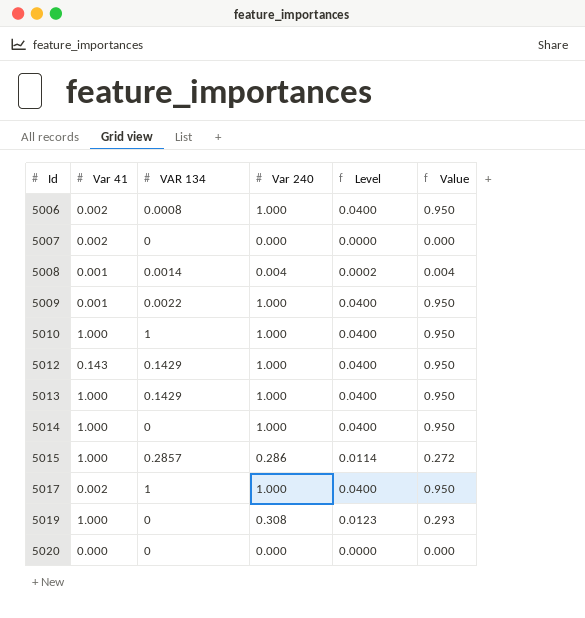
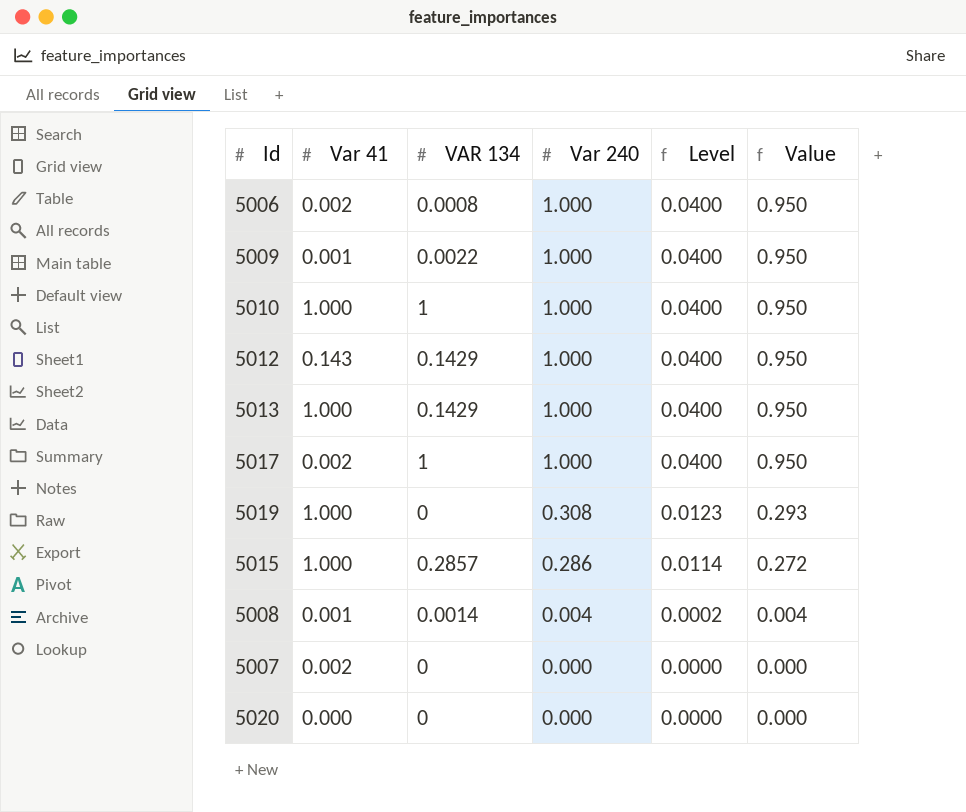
row order: Id ascending -> Var 240 descending
row 5014: 1.000 | 0 | 1.000 | 0.0400 | 0.950 -> none

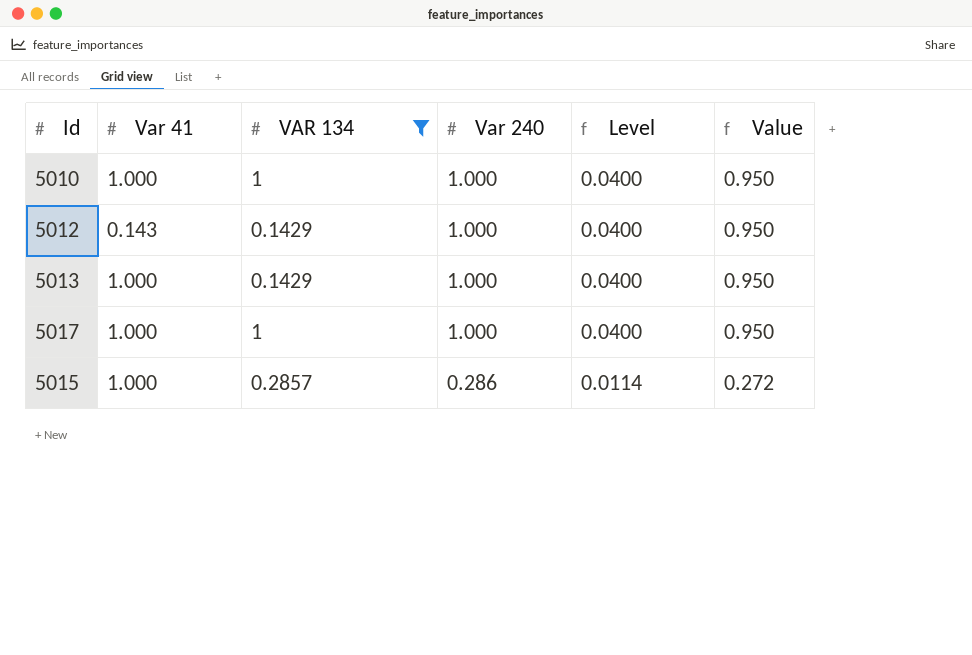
filter: none -> VAR 134 >= 0.1429
5017 | Var 41: 0.002 -> 1.000

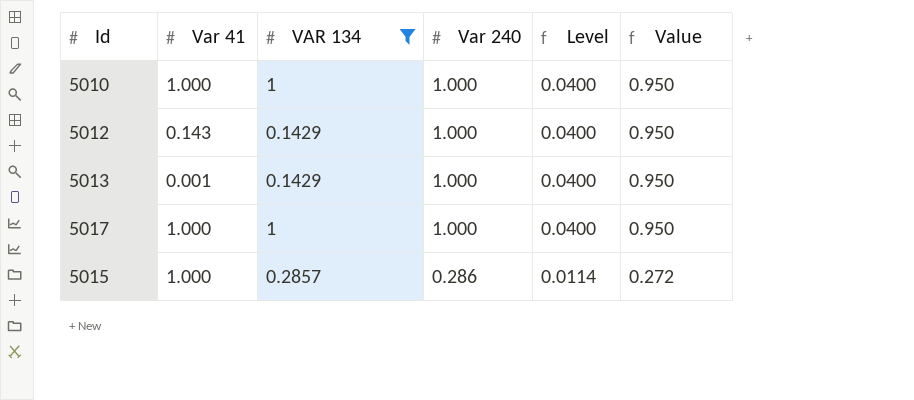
5013 | Var 41: 1.000 -> 0.001

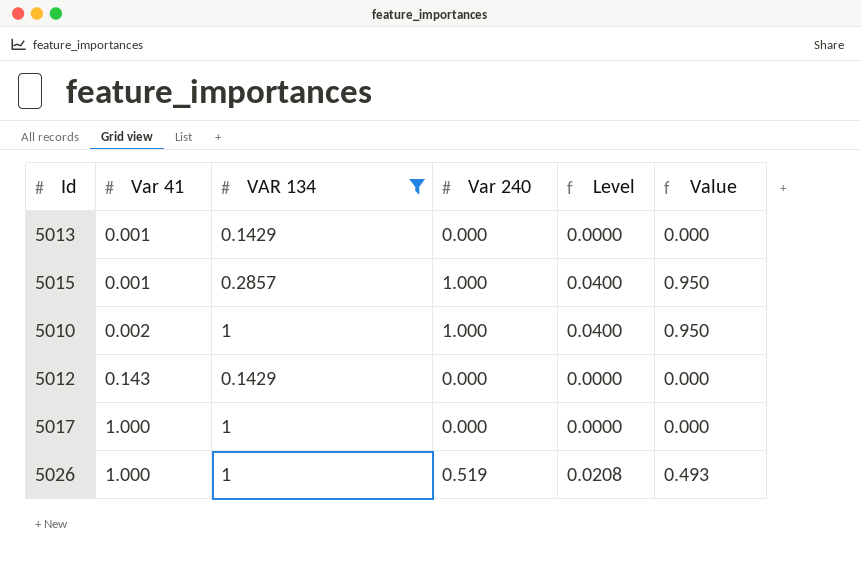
row order: Var 240 descending -> Var 41 ascending
5013 | Var 240: 1.000 -> 0.000
5013 | Level: 0.0400 -> 0.0000
5013 | Value: 0.950 -> 0.000
5015 | Var 41: 1.000 -> 0.001
5015 | Var 240: 0.286 -> 1.000
5015 | Level: 0.0114 -> 0.0400
5015 | Value: 0.272 -> 0.950
5010 | Var 41: 1.000 -> 0.002
5012 | Var 240: 1.000 -> 0.000
5012 | Level: 0.0400 -> 0.0000
5012 | Value: 0.950 -> 0.000
5017 | Var 240: 1.000 -> 0.000
5017 | Level: 0.0400 -> 0.0000
5017 | Value: 0.950 -> 0.000
row 5026: none -> 1.000 | 1 | 0.519 | 0.0208 | 0.493

